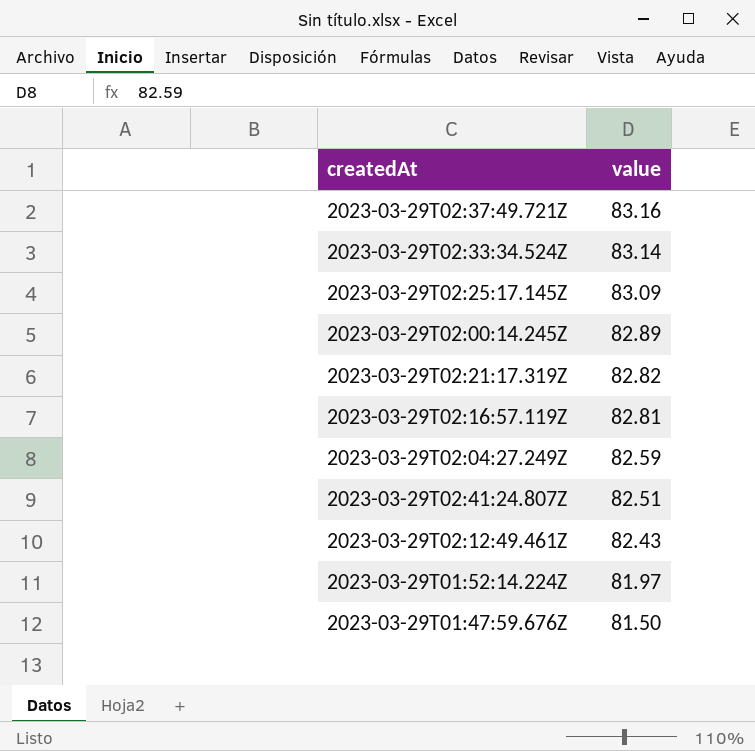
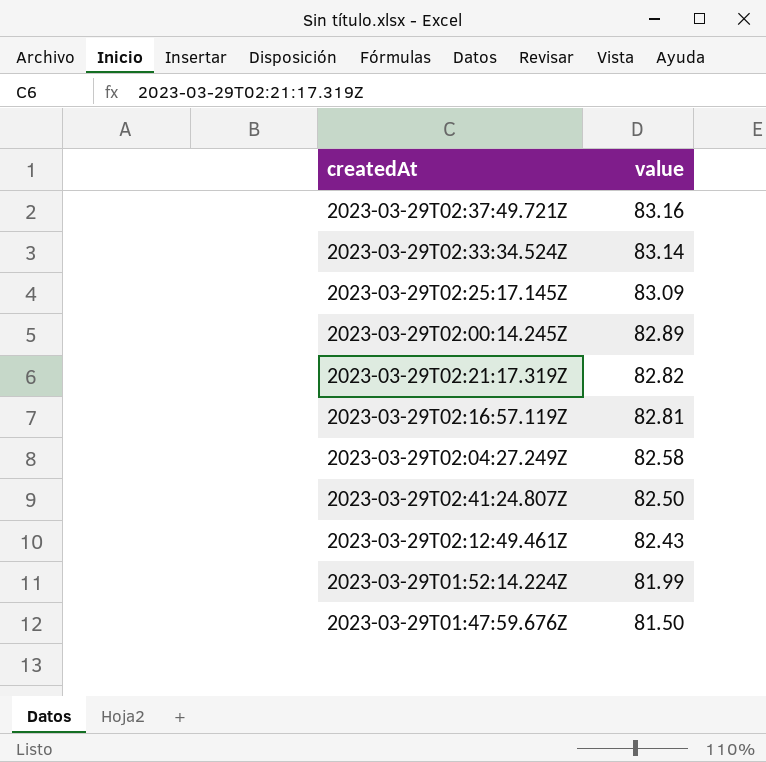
2023-03-29T02:04:27.249Z | value: 82.59 -> 82.58
2023-03-29T02:41:24.807Z | value: 82.51 -> 82.50
2023-03-29T01:52:14.224Z | value: 81.97 -> 81.99

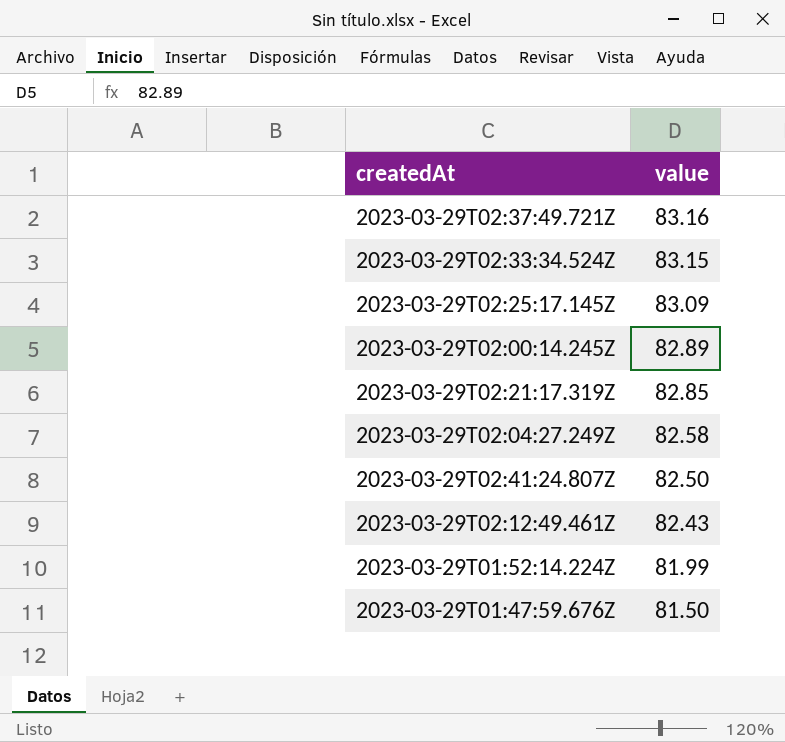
row 2023-03-29T02:16:57.119Z: 82.81 -> none
2023-03-29T02:33:34.524Z | value: 83.14 -> 83.15
2023-03-29T02:21:17.319Z | value: 82.82 -> 82.85

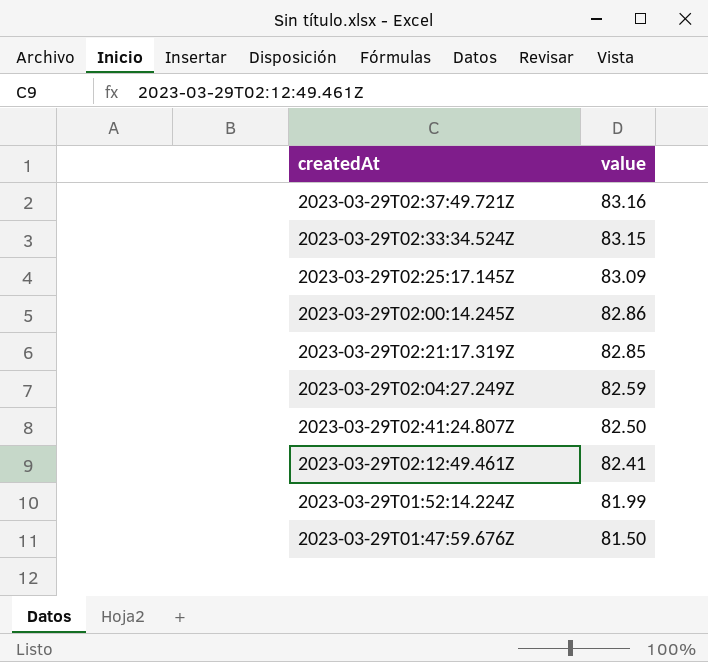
2023-03-29T02:00:14.245Z | value: 82.89 -> 82.86
2023-03-29T02:04:27.249Z | value: 82.58 -> 82.59
2023-03-29T02:12:49.461Z | value: 82.43 -> 82.41

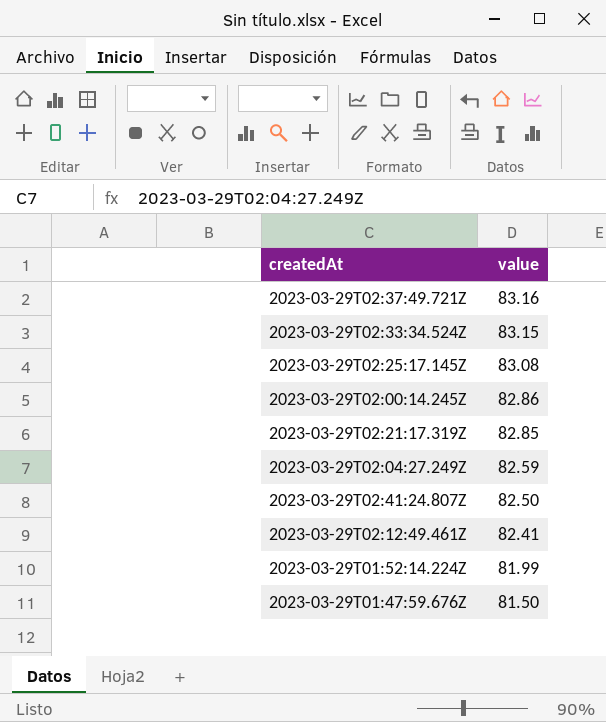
2023-03-29T02:25:17.145Z | value: 83.09 -> 83.08

